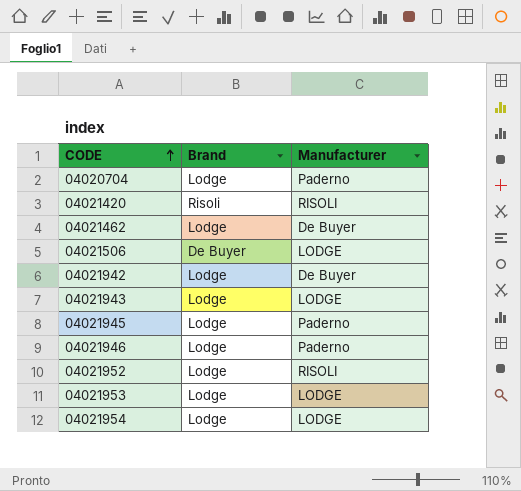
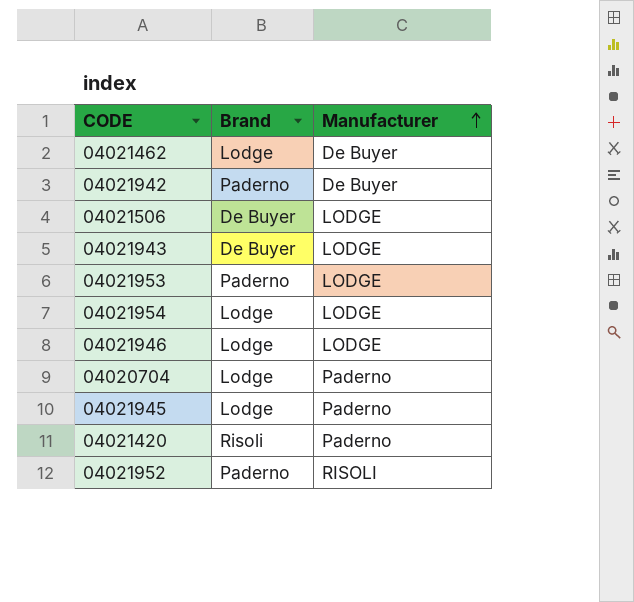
row order: CODE ascending -> Manufacturer ascending
04021942 | Brand: Lodge -> Paderno
04021943 | Brand: Lodge -> De Buyer
04021953 | Brand: Lodge -> Paderno
04021946 | Manufacturer: Paderno -> LODGE
04021420 | Manufacturer: RISOLI -> Paderno
04021952 | Brand: Lodge -> Paderno

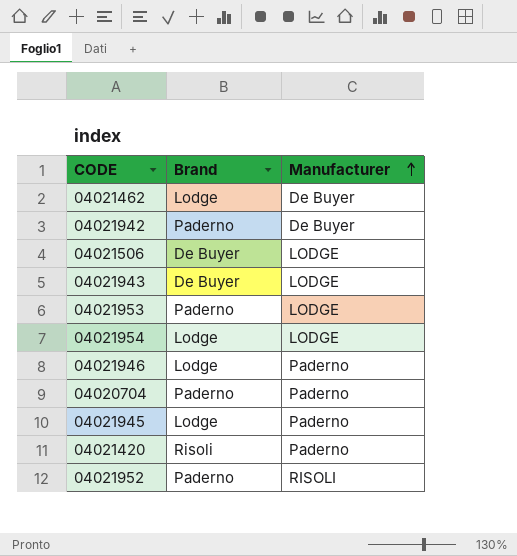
04021946 | Manufacturer: LODGE -> Paderno
04020704 | Brand: Lodge -> Paderno

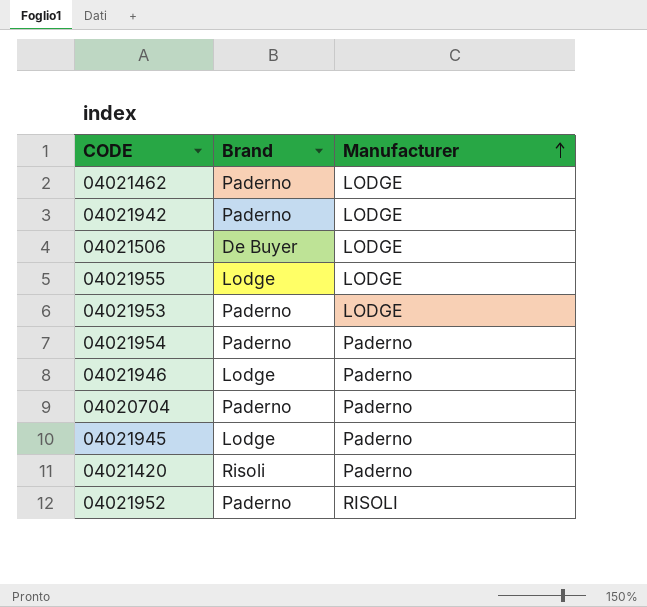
row 04021943: De Buyer | LODGE -> none
04021462 | Brand: Lodge -> Paderno
04021462 | Manufacturer: De Buyer -> LODGE
04021942 | Manufacturer: De Buyer -> LODGE
row 04021955: none -> Lodge | LODGE
04021954 | Brand: Lodge -> Paderno
04021954 | Manufacturer: LODGE -> Paderno

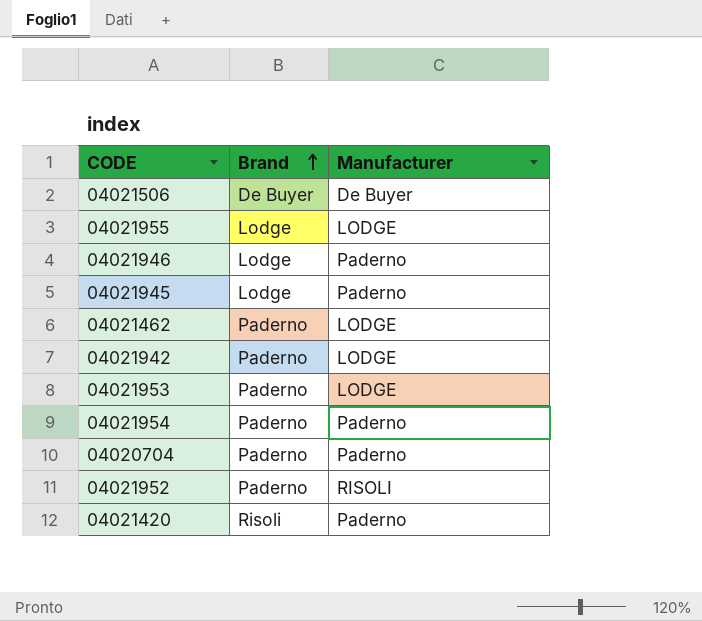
row order: Manufacturer ascending -> Brand ascending
04021506 | Manufacturer: LODGE -> De Buyer

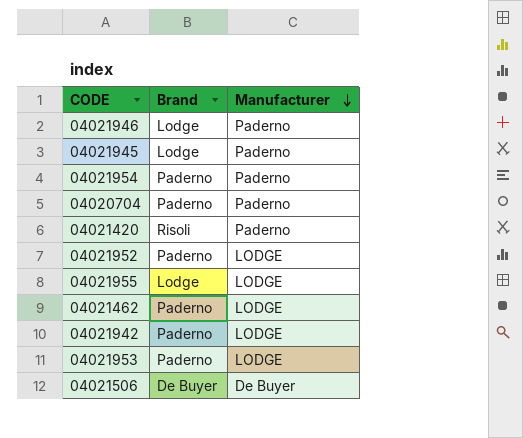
row order: Brand ascending -> Manufacturer descending
04021952 | Manufacturer: RISOLI -> LODGE

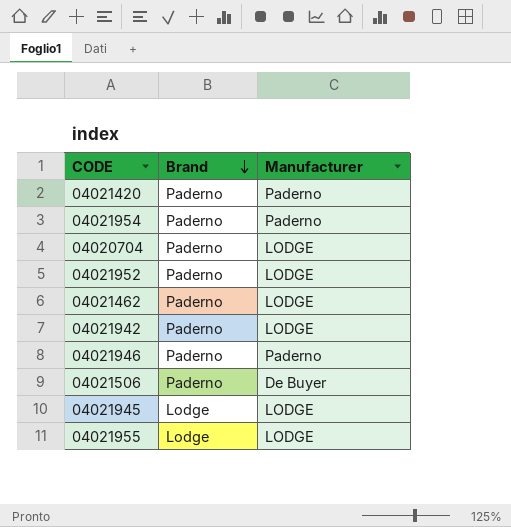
row order: Manufacturer descending -> Brand descending
row 04021953: Paderno | LODGE -> none
04021420 | Brand: Risoli -> Paderno
04020704 | Manufacturer: Paderno -> LODGE
04021946 | Brand: Lodge -> Paderno
04021506 | Brand: De Buyer -> Paderno
04021945 | Manufacturer: Paderno -> LODGE

